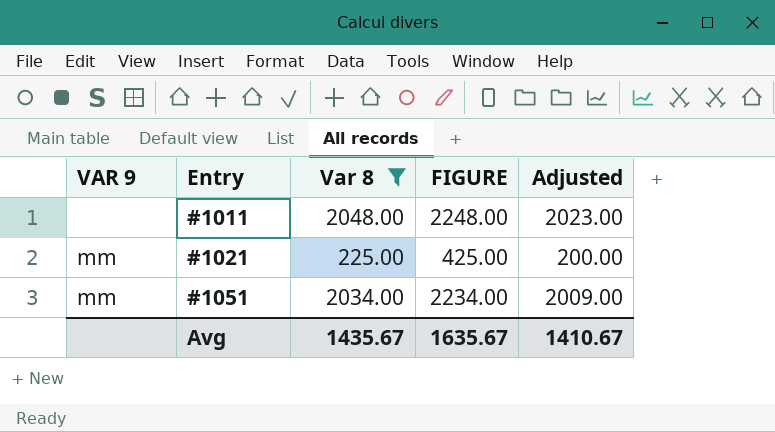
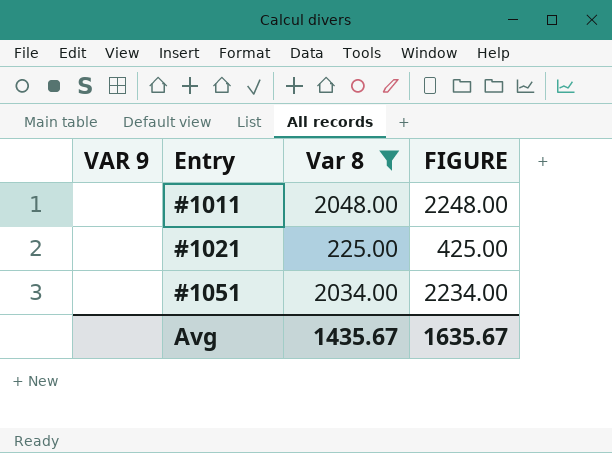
column Adjusted | formula: [Var 8] - 25 -> none
#1021 | VAR 9: mm -> none
#1051 | VAR 9: mm -> none

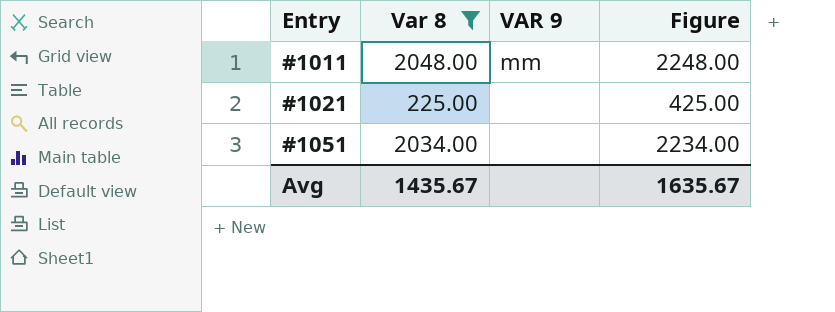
column VAR 9 | position: 1 -> 3
column name: FIGURE -> Figure
#1011 | VAR 9: none -> mm

